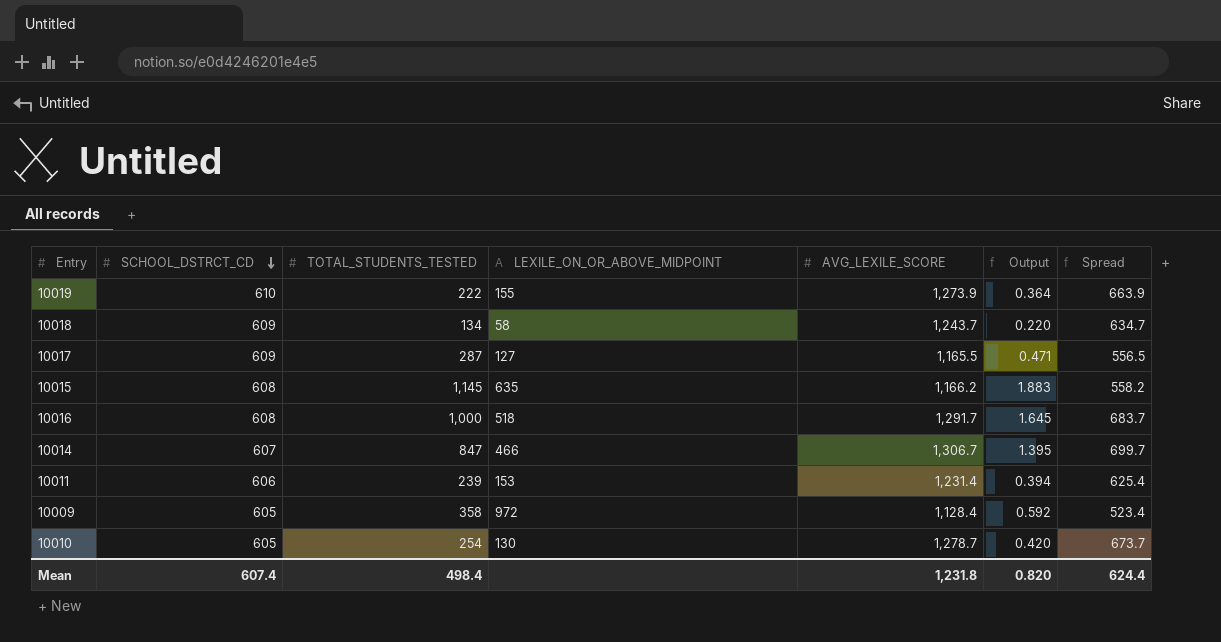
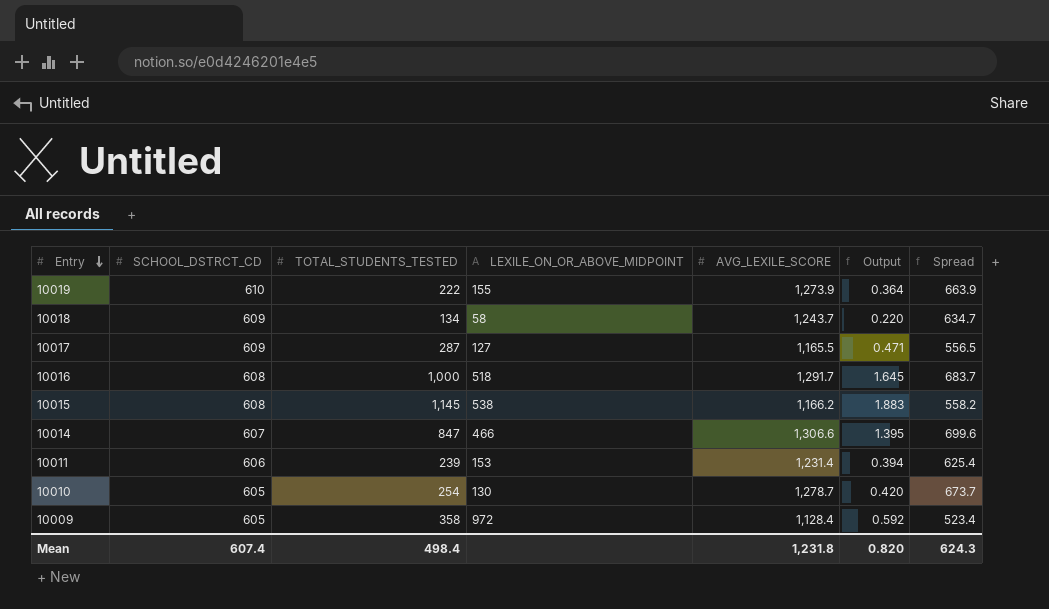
row order: SCHOOL_DSTRCT_CD descending -> Entry descending
10015 | LEXILE_ON_OR_ABOVE_MIDPOINT: 635 -> 538
10014 | AVG_LEXILE_SCORE: 1,306.7 -> 1,306.6
10014 | Spread: 699.7 -> 699.6
Mean | Spread: 624.4 -> 624.3

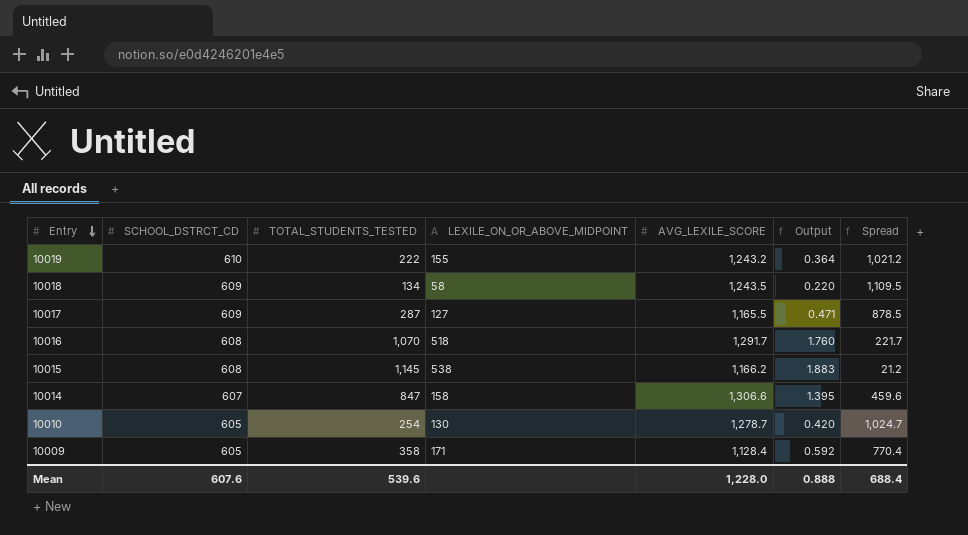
column Spread | formula: [AVG_LEXILE_SCORE] - [SCHOOL_DSTRCT_CD] -> [AVG_LEXILE_SCORE] - [TOTAL_STUDENTS_TESTED]
row 10011: 606 | 239 | 153 | 1,231.4 | 0.394 | 625.4 -> none
10019 | AVG_LEXILE_SCORE: 1,273.9 -> 1,243.2
10018 | AVG_LEXILE_SCORE: 1,243.7 -> 1,243.5
10016 | TOTAL_STUDENTS_TESTED: 1,000 -> 1,070
10016 | Output: 1.645 -> 1.760
10014 | LEXILE_ON_OR_ABOVE_MIDPOINT: 466 -> 158
10009 | LEXILE_ON_OR_ABOVE_MIDPOINT: 972 -> 171
Mean | SCHOOL_DSTRCT_CD: 607.4 -> 607.6
Mean | TOTAL_STUDENTS_TESTED: 498.4 -> 539.6
Mean | AVG_LEXILE_SCORE: 1,231.8 -> 1,228.0
Mean | Output: 0.820 -> 0.888
Mean | Spread: 624.3 -> 688.4

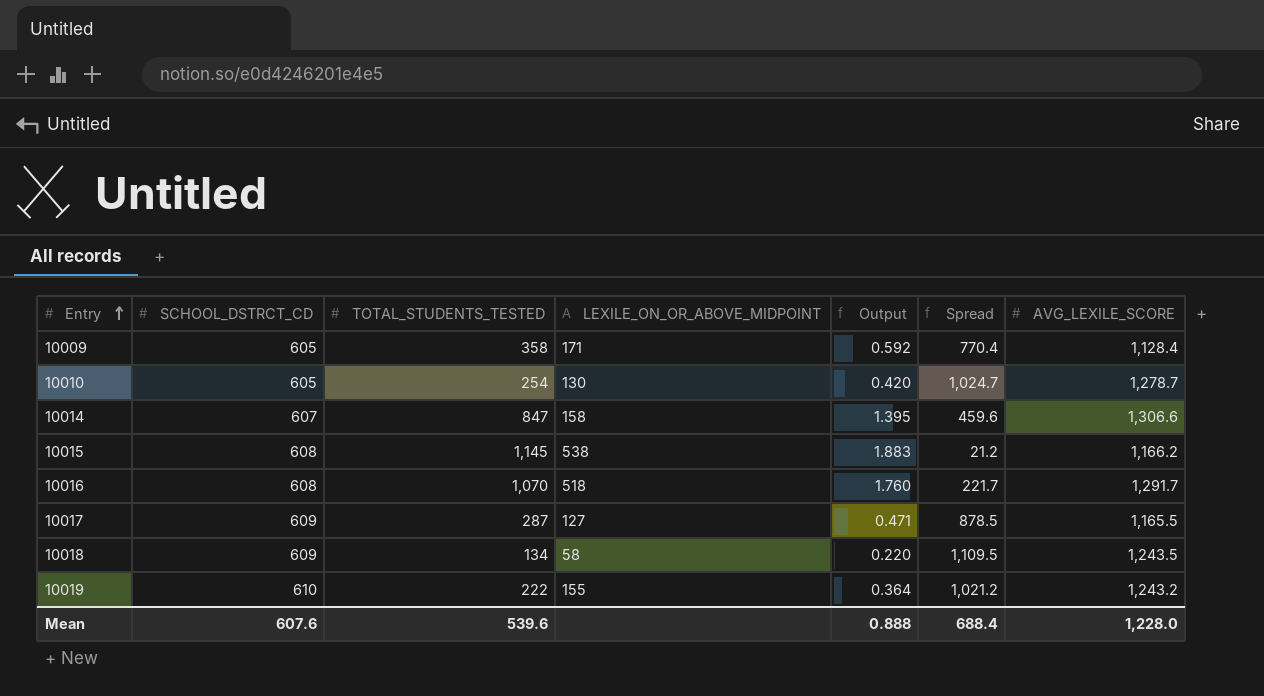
row order: Entry descending -> Entry ascending
column AVG_LEXILE_SCORE | position: 5 -> 7

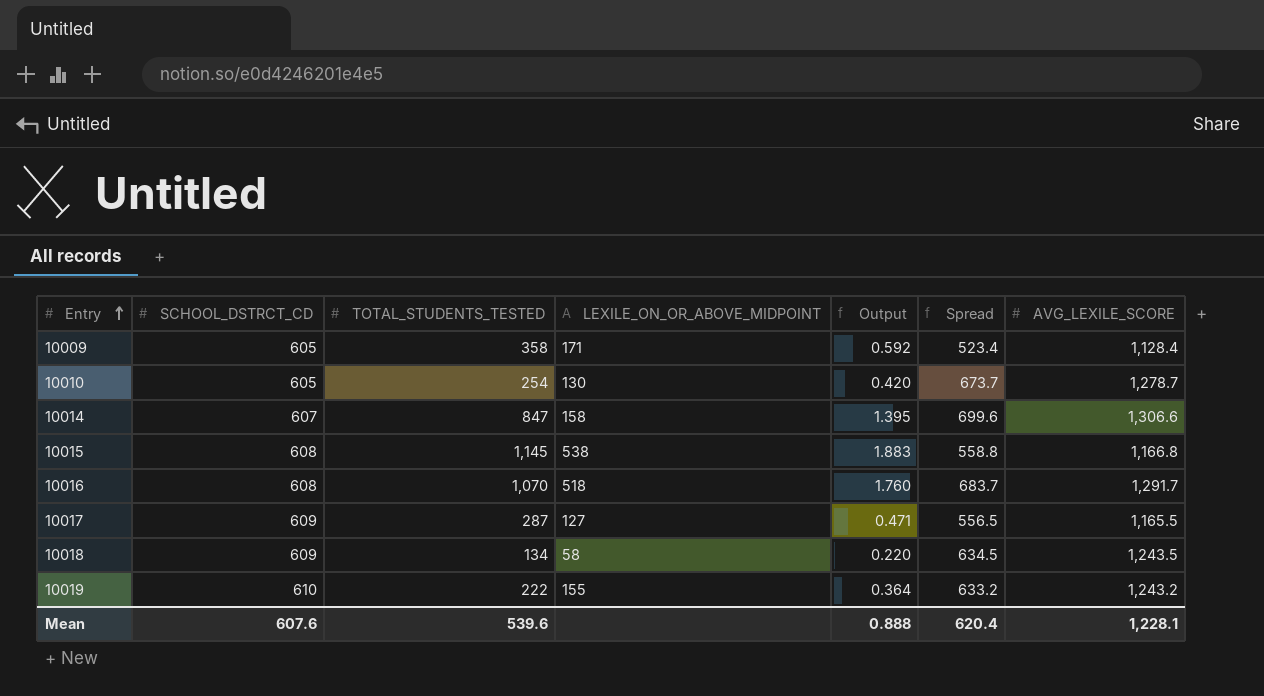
column Spread | formula: [AVG_LEXILE_SCORE] - [TOTAL_STUDENTS_TESTED] -> [AVG_LEXILE_SCORE] - [SCHOOL_DSTRCT_CD]
10015 | AVG_LEXILE_SCORE: 1,166.2 -> 1,166.8
Mean | Spread: 688.4 -> 620.4
Mean | AVG_LEXILE_SCORE: 1,228.0 -> 1,228.1

